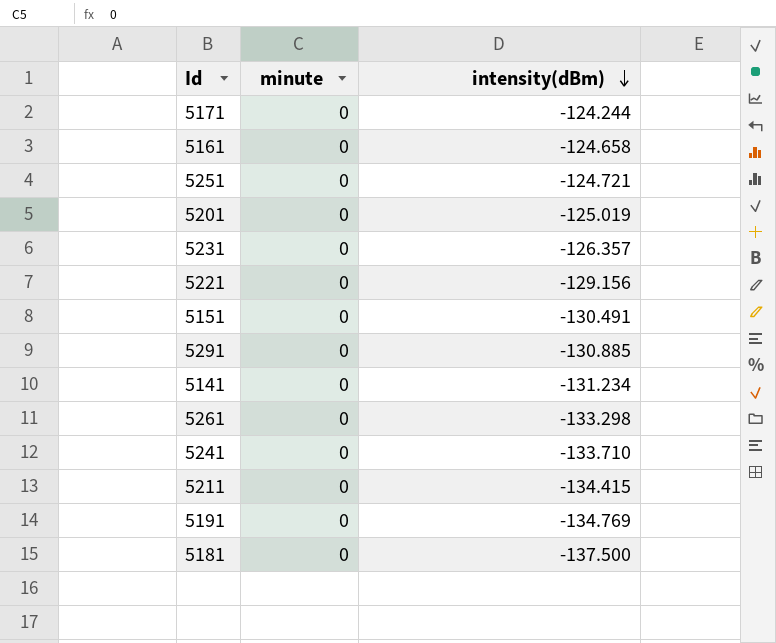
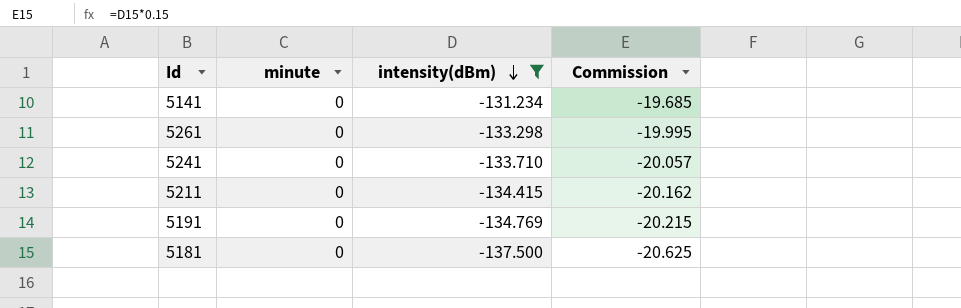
filter: none -> intensity(dBm) <= -131.234
column Commission | formula: none -> [intensity(dBm)] * 0.15

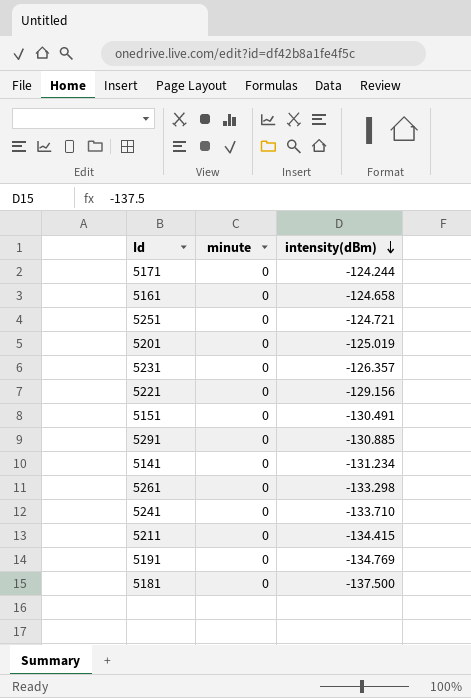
filter: intensity(dBm) <= -131.234 -> none
column Commission | formula: [intensity(dBm)] * 0.15 -> none

